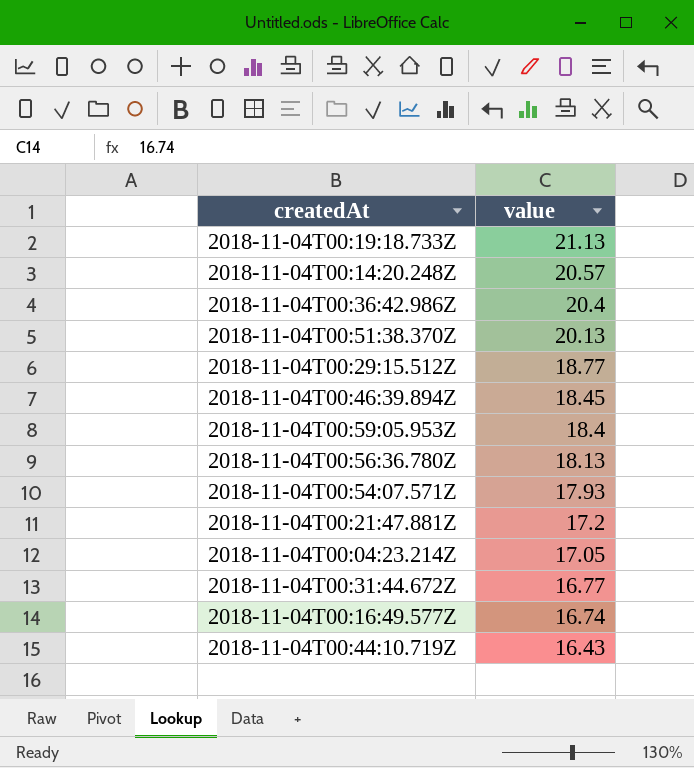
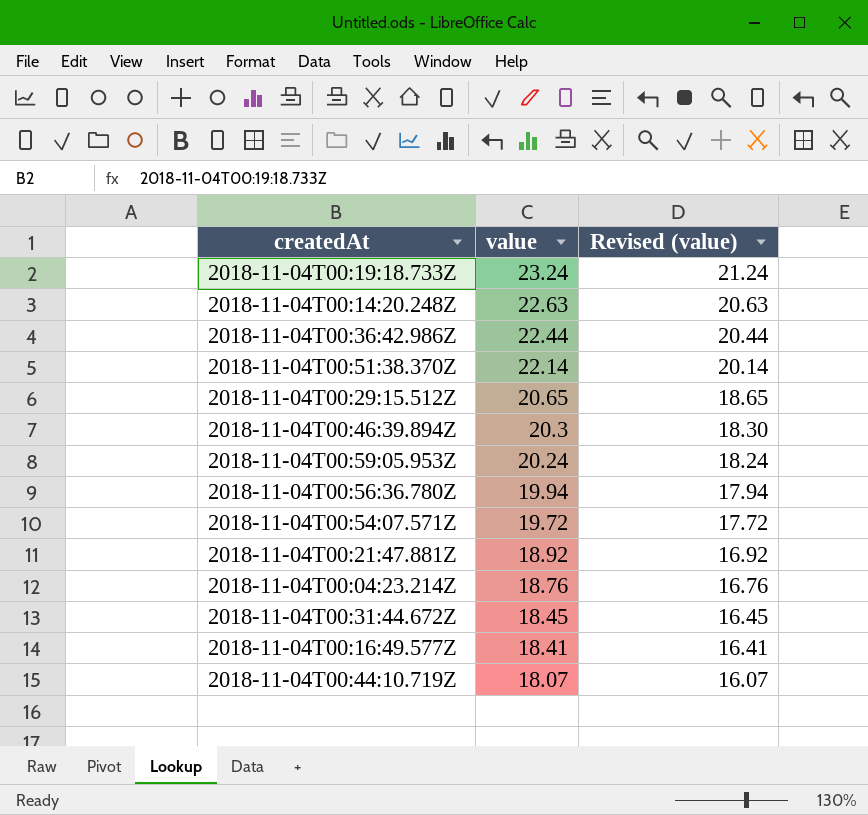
column Revised (value) | formula: none -> [value] - 2
2018-11-04T00:19:18.733Z | value: 21.13 -> 23.24
2018-11-04T00:14:20.248Z | value: 20.57 -> 22.63
2018-11-04T00:36:42.986Z | value: 20.4 -> 22.44
2018-11-04T00:51:38.370Z | value: 20.13 -> 22.14
2018-11-04T00:29:15.512Z | value: 18.77 -> 20.65
2018-11-04T00:46:39.894Z | value: 18.45 -> 20.3
2018-11-04T00:59:05.953Z | value: 18.4 -> 20.24
2018-11-04T00:56:36.780Z | value: 18.13 -> 19.94
2018-11-04T00:54:07.571Z | value: 17.93 -> 19.72
2018-11-04T00:21:47.881Z | value: 17.2 -> 18.92
2018-11-04T00:04:23.214Z | value: 17.05 -> 18.76
2018-11-04T00:31:44.672Z | value: 16.77 -> 18.45
2018-11-04T00:16:49.577Z | value: 16.74 -> 18.41
2018-11-04T00:44:10.719Z | value: 16.43 -> 18.07

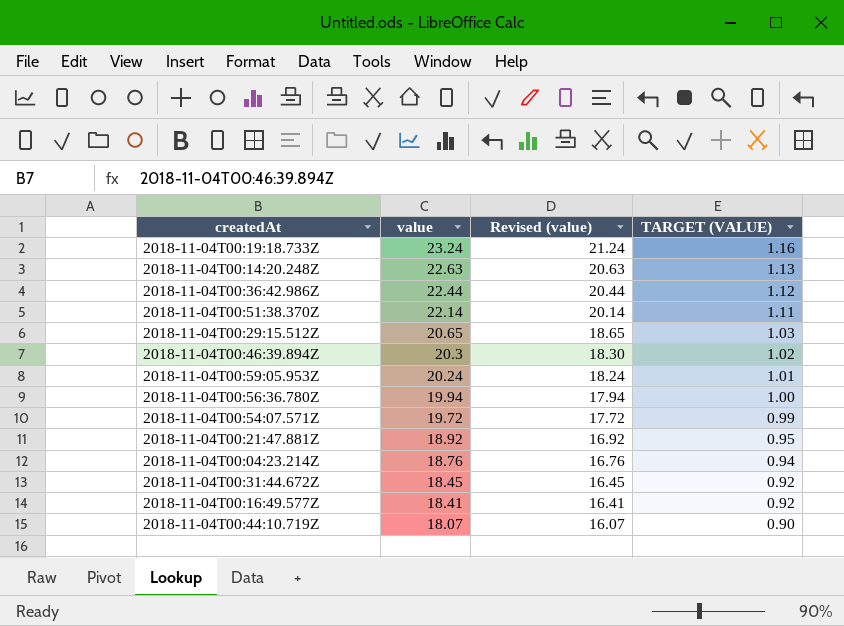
column TARGET (VALUE) | formula: none -> [value] * 0.05

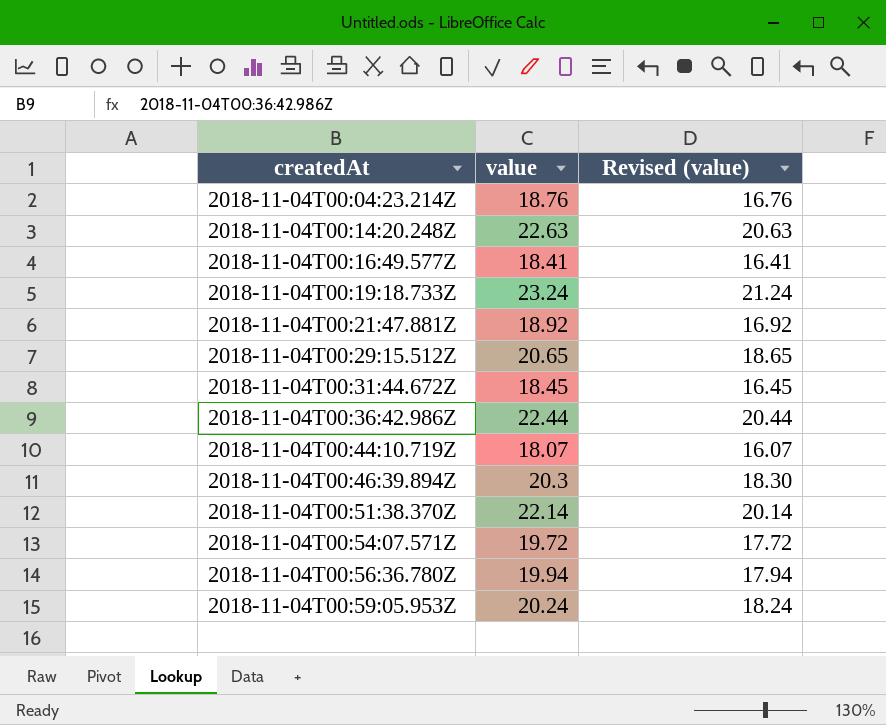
row order: value descending -> createdAt ascending
column TARGET (VALUE) | formula: [value] * 0.05 -> none

